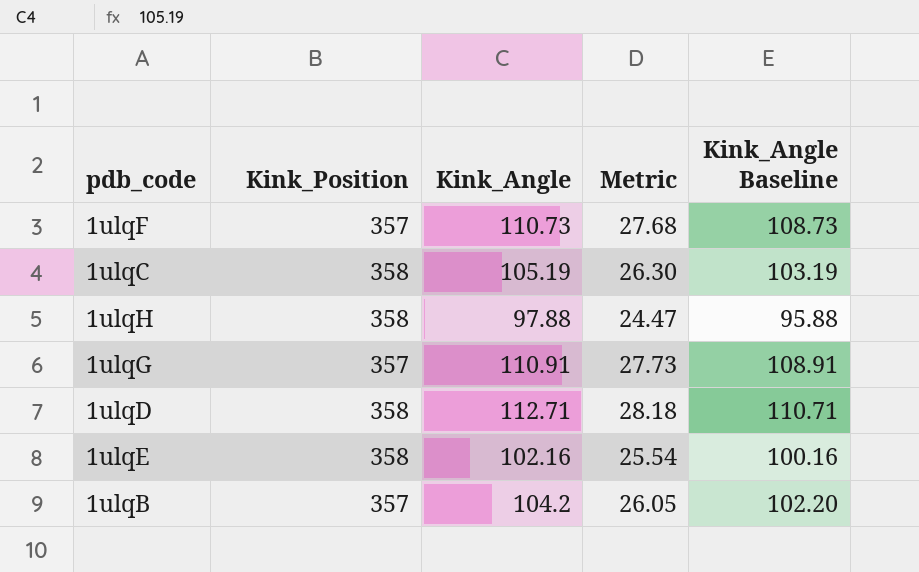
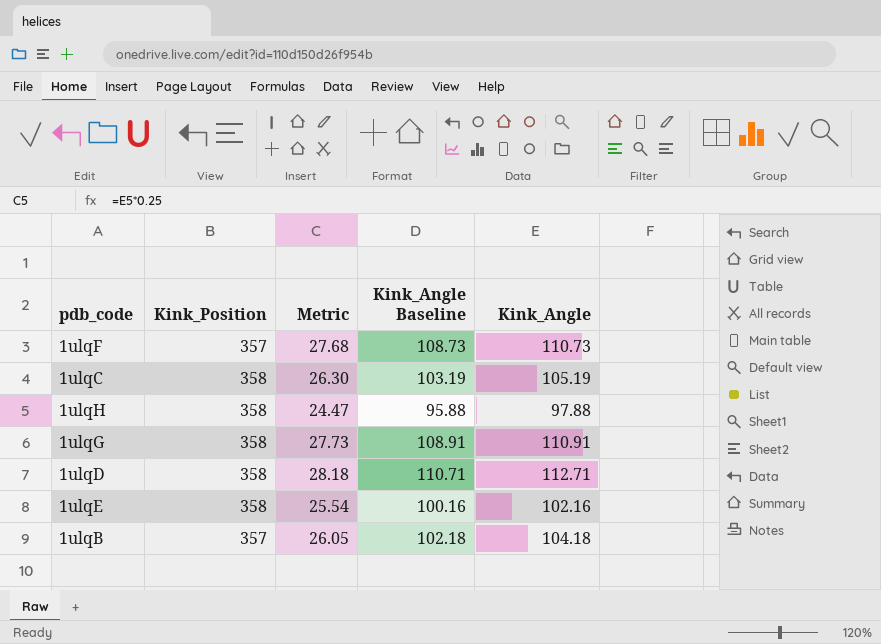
column Kink_Angle | position: 3 -> 5
1ulqG | Kink_Position: 357 -> 358
1ulqB | Kink_Angle Baseline: 102.20 -> 102.18
1ulqB | Kink_Angle: 104.2 -> 104.18

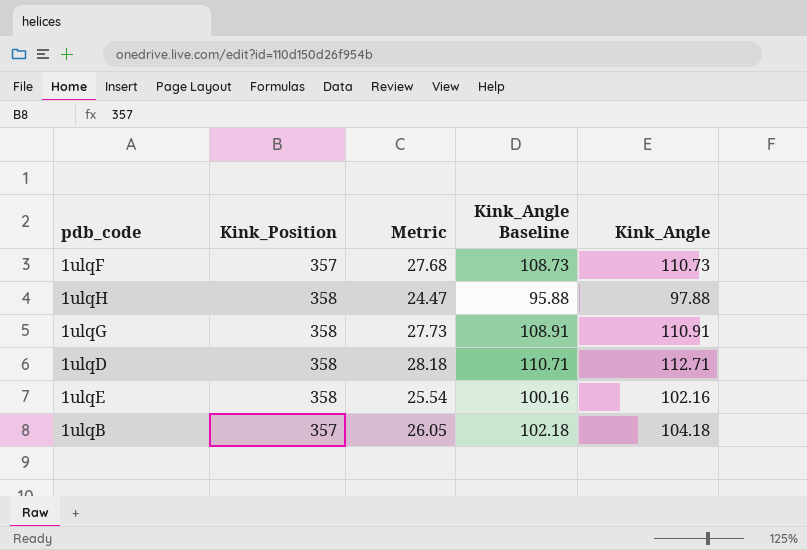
row 1ulqC: 358 | 26.30 | 103.19 | 105.19 -> none

